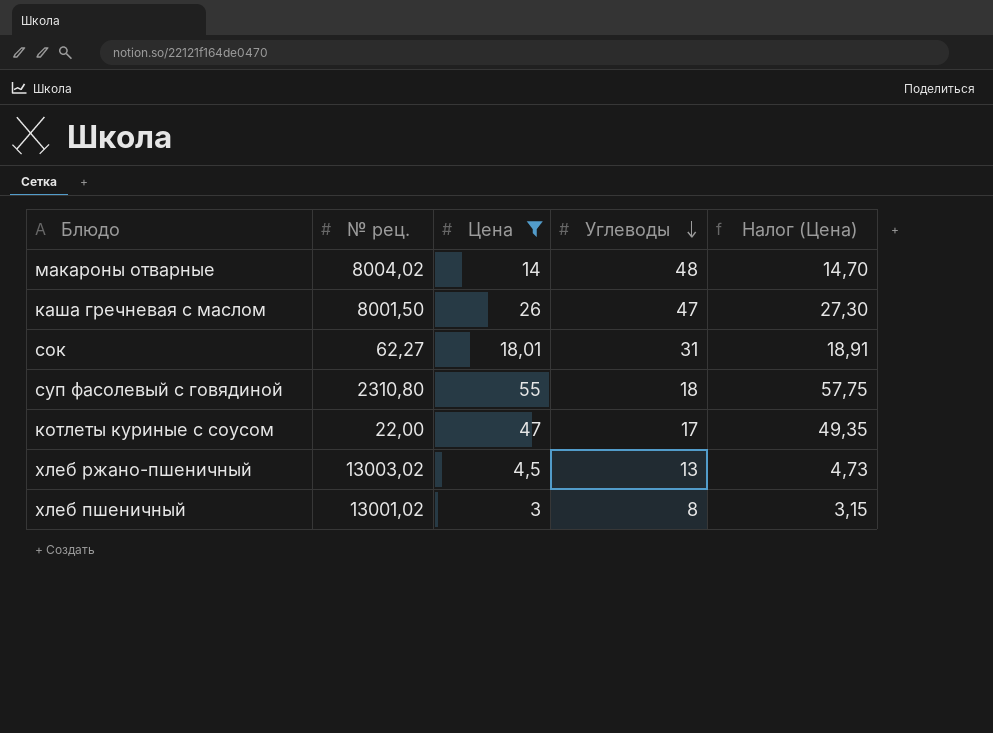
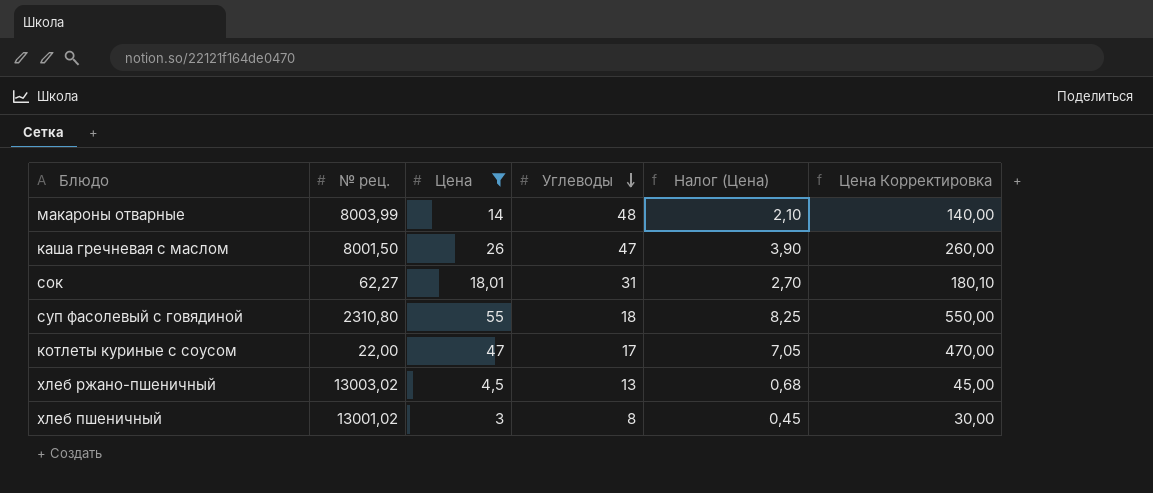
column Налог (Цена) | formula: [Цена] * 1,05 -> [Цена] * 0,15
column Цена Корректировка | formula: none -> [Цена] * 10
макароны отварные | № рец.: 8004,02 -> 8003,99

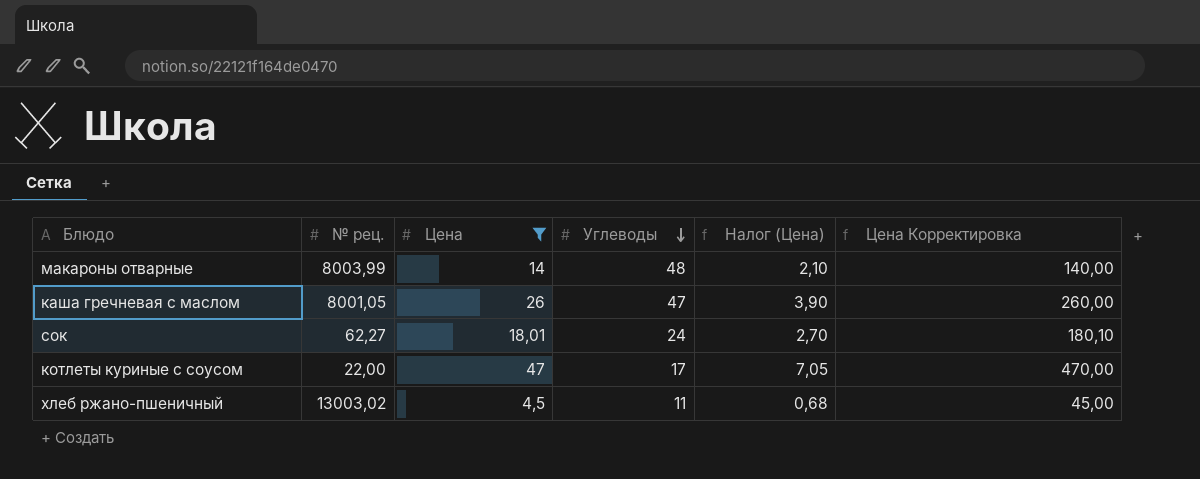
row суп фасолевый с говядиной: 2310,80 | 55 | 18 | 8,25 | 550,00 -> none
row хлеб пшеничный: 13001,02 | 3 | 8 | 0,45 | 30,00 -> none
каша гречневая с маслом | № рец.: 8001,50 -> 8001,05
сок | Углеводы: 31 -> 24
хлеб ржано-пшеничный | Углеводы: 13 -> 11

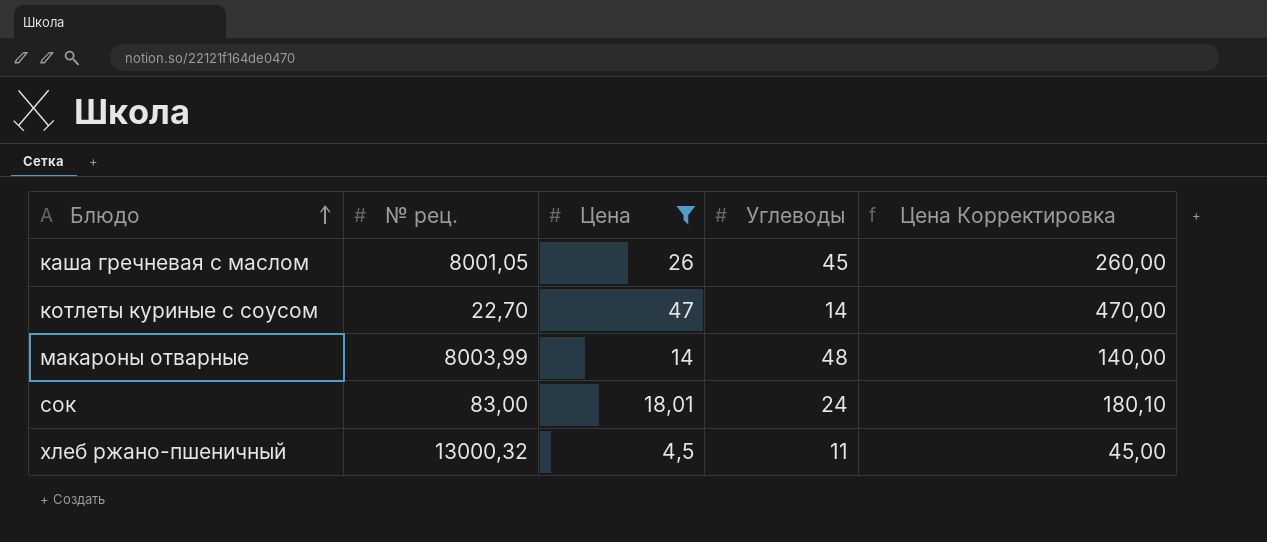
row order: Углеводы descending -> Блюдо ascending
column Налог (Цена) | formula: [Цена] * 0,15 -> none
каша гречневая с маслом | Углеводы: 47 -> 45
котлеты куриные с соусом | № рец.: 22,00 -> 22,70
котлеты куриные с соусом | Углеводы: 17 -> 14
сок | № рец.: 62,27 -> 83,00
хлеб ржано-пшеничный | № рец.: 13003,02 -> 13000,32

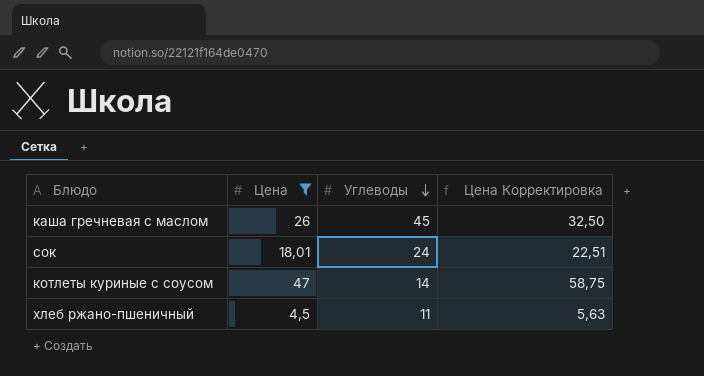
row order: Блюдо ascending -> Углеводы descending
column № рец. | position: 2 -> none
column Цена Корректировка | formula: [Цена] * 10 -> [Цена] * 1,25
row макароны отварные: 8003,99 | 14 | 48 | 140,00 -> none

